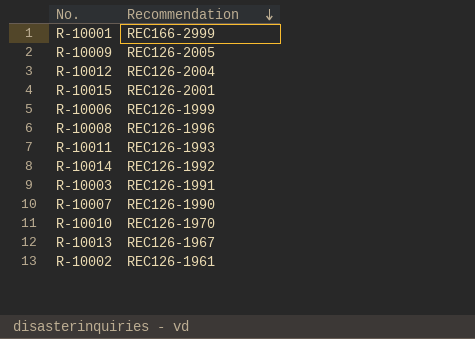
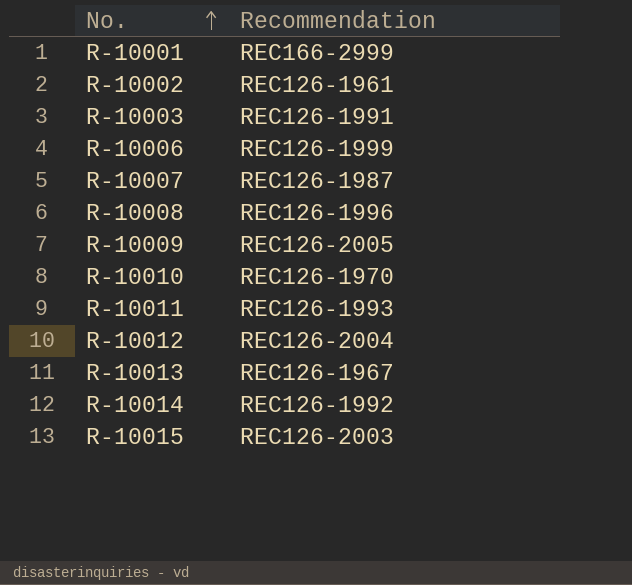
row order: Recommendation descending -> No. ascending
R-10007 | Recommendation: REC126-1990 -> REC126-1987
R-10015 | Recommendation: REC126-2001 -> REC126-2003

